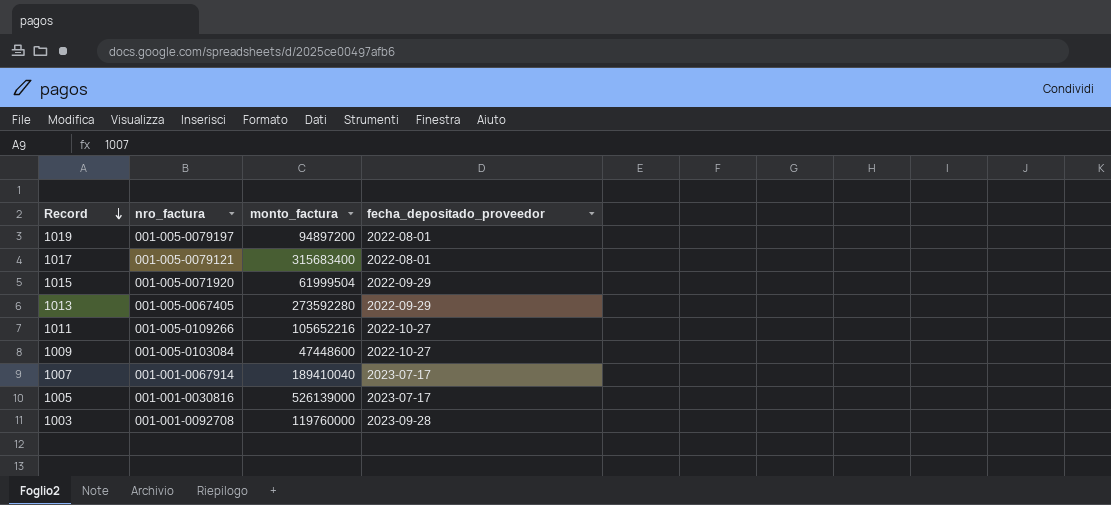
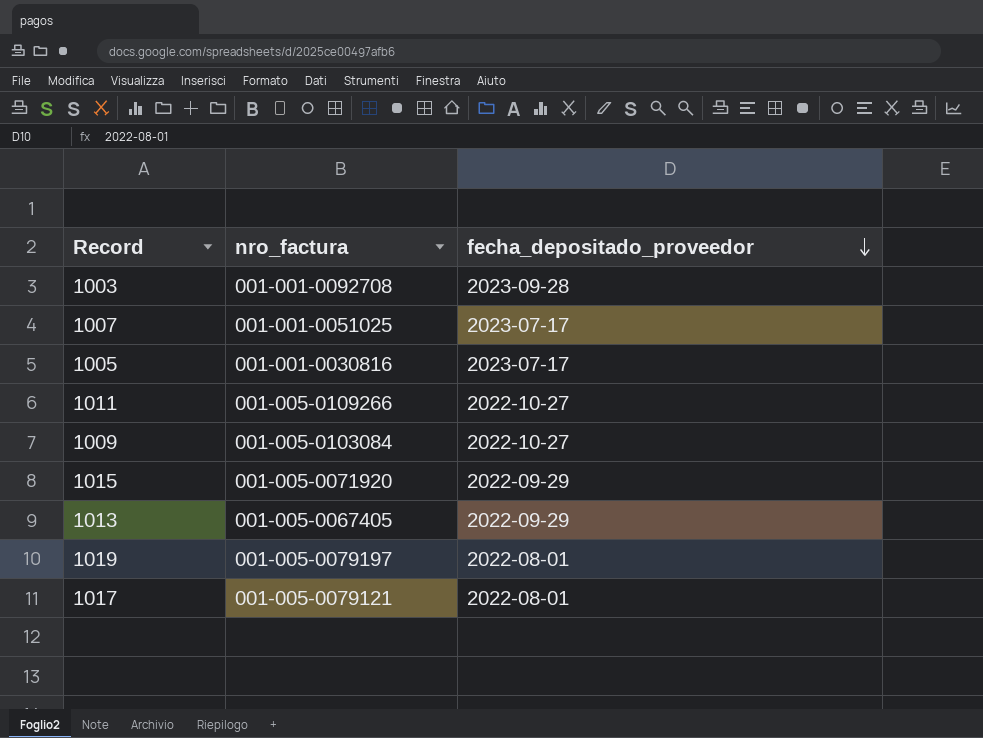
row order: Record descending -> fecha_depositado_proveedor descending
column monto_factura | position: 3 -> none
1007 | nro_factura: 001-001-0067914 -> 001-001-0051025

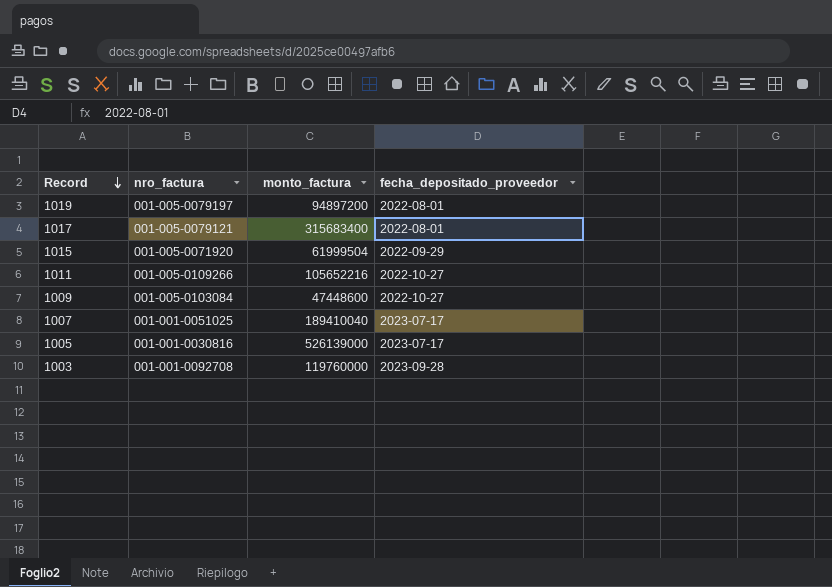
row order: fecha_depositado_proveedor descending -> Record descending
column monto_factura | position: none -> 3
row 1013: 001-005-0067405 | 2022-09-29 -> none

